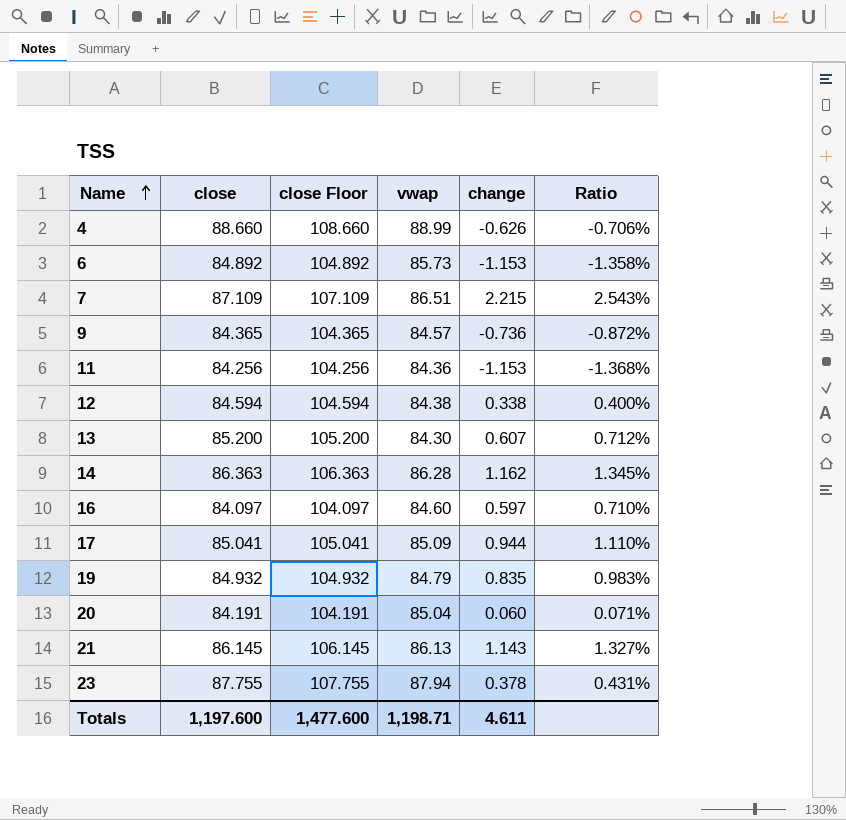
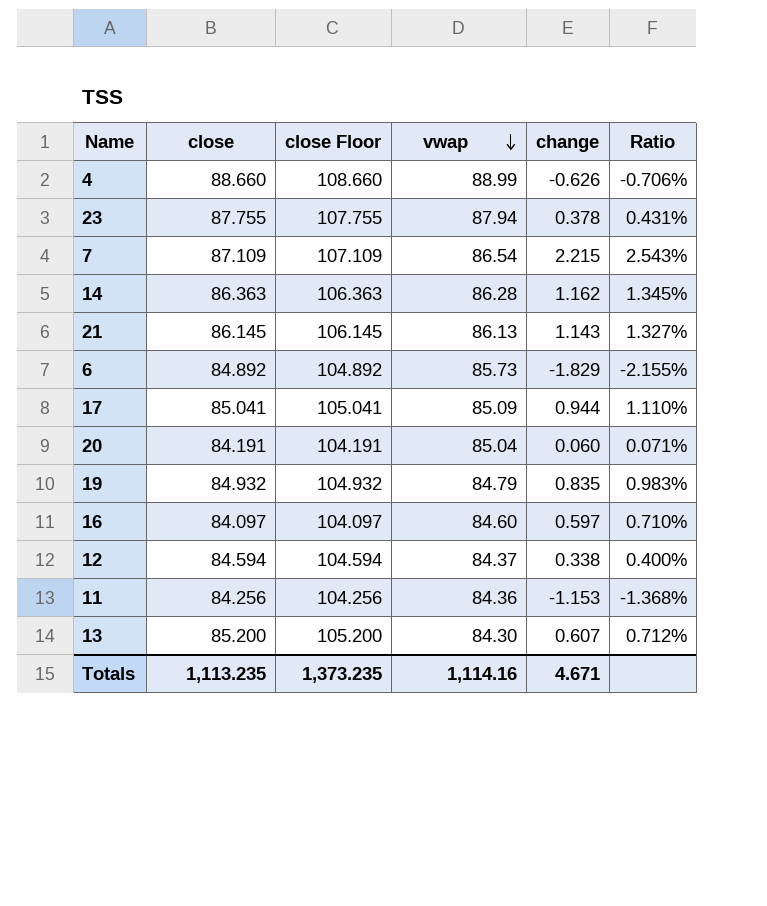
row order: Name ascending -> vwap descending
row 9: 84.365 | 104.365 | 84.57 | -0.736 | -0.872% -> none
7 | vwap: 86.51 -> 86.54
6 | change: -1.153 -> -1.829
6 | Ratio: -1.358% -> -2.155%
12 | vwap: 84.38 -> 84.37
Totals | close: 1,197.600 -> 1,113.235
Totals | close Floor: 1,477.600 -> 1,373.235
Totals | vwap: 1,198.71 -> 1,114.16
Totals | change: 4.611 -> 4.671

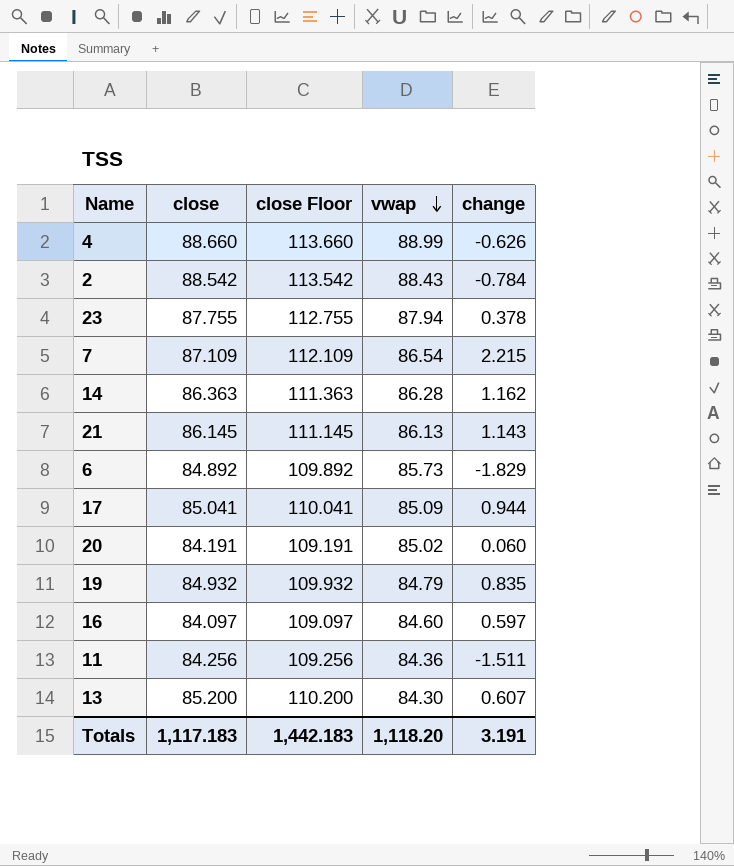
column Ratio | formula: [change] / [close] -> none
column close Floor | formula: [close] + 20 -> [close] + 25
row 12: 84.594 | 104.594 | 84.37 | 0.338 | 0.400% -> none
row 2: none -> 88.542 | 113.542 | 88.43 | -0.784
20 | vwap: 85.04 -> 85.02
11 | change: -1.153 -> -1.511
Totals | close: 1,113.235 -> 1,117.183
Totals | close Floor: 1,373.235 -> 1,442.183
Totals | vwap: 1,114.16 -> 1,118.20
Totals | change: 4.671 -> 3.191

